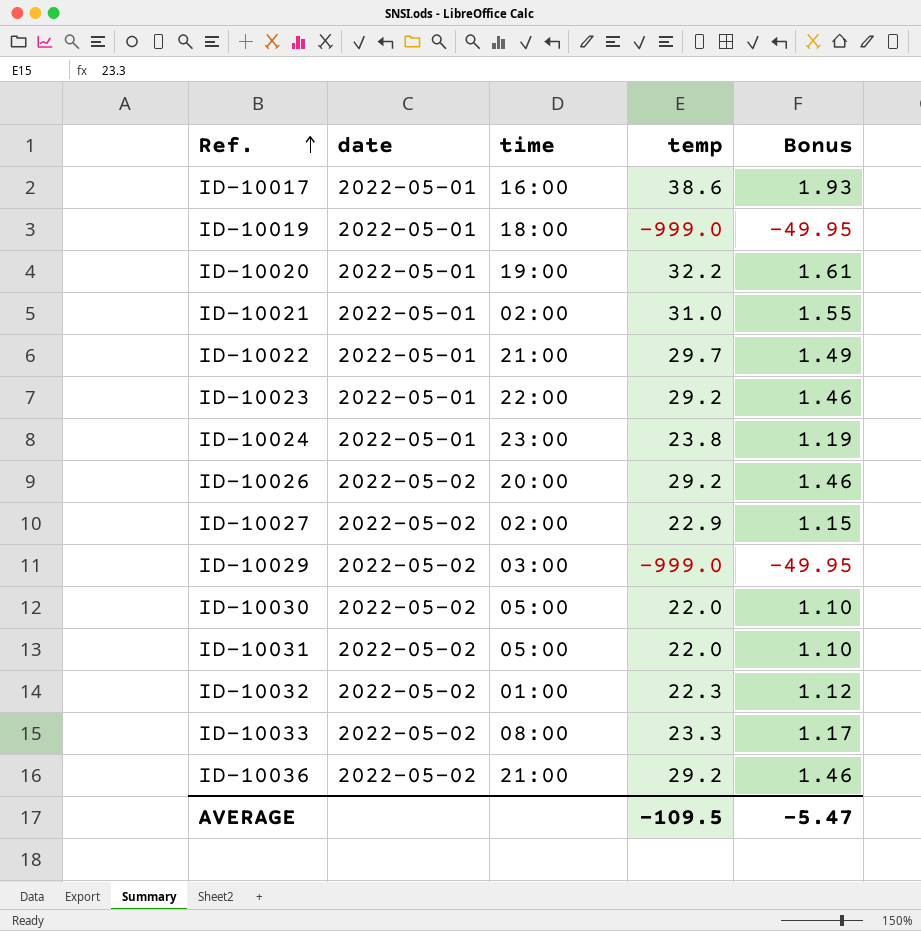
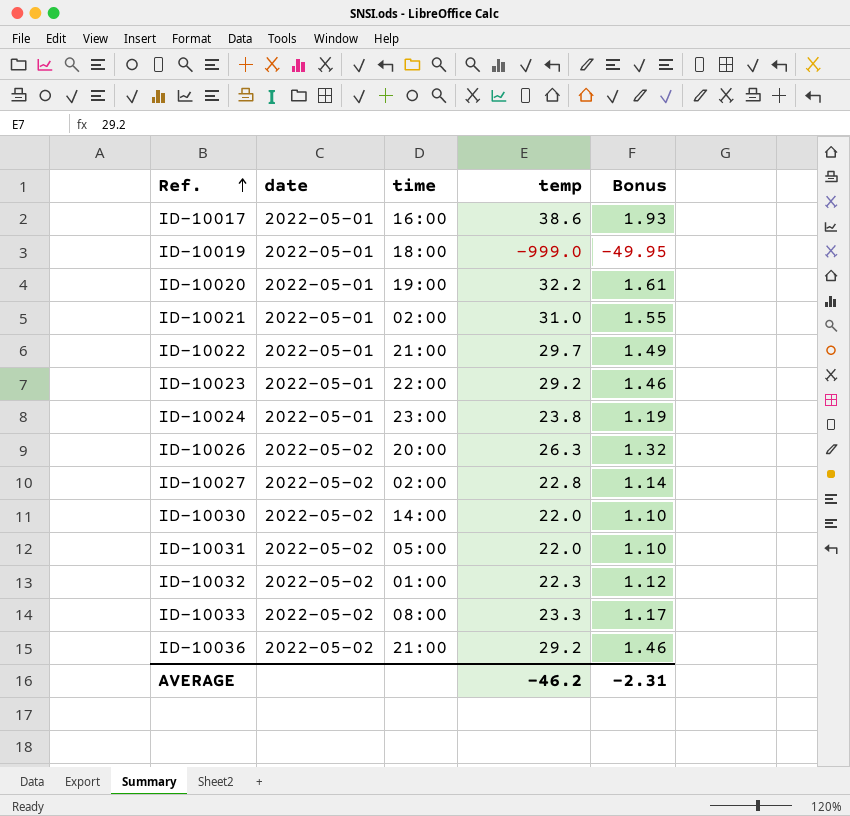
row ID-10029: 2022-05-02 | 03:00 | -999.0 | -49.95 -> none
ID-10026 | temp: 29.2 -> 26.3
ID-10026 | Bonus: 1.46 -> 1.32
ID-10027 | temp: 22.9 -> 22.8
ID-10027 | Bonus: 1.15 -> 1.14
ID-10030 | time: 05:00 -> 14:00
AVERAGE | temp: -109.5 -> -46.2
AVERAGE | Bonus: -5.47 -> -2.31

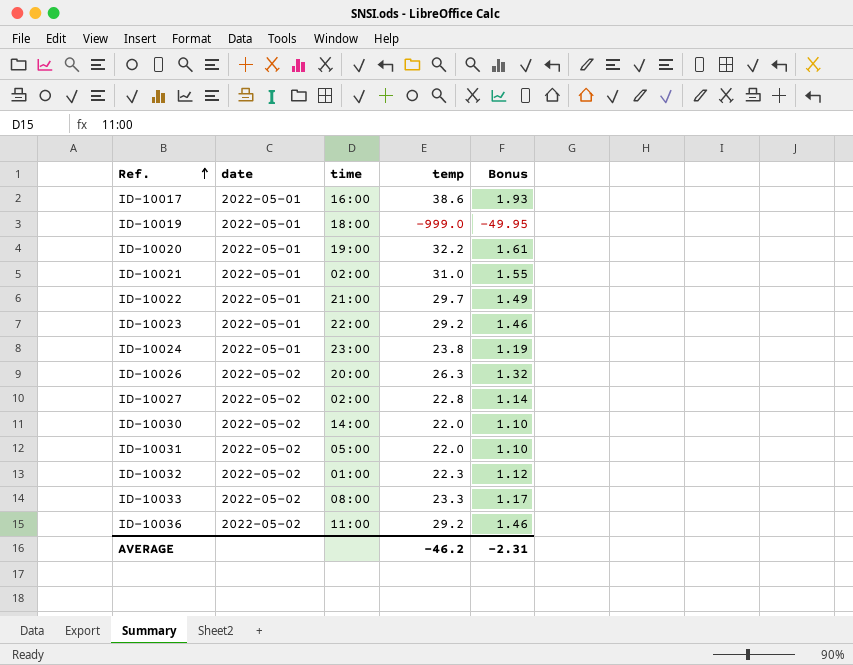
ID-10036 | time: 21:00 -> 11:00

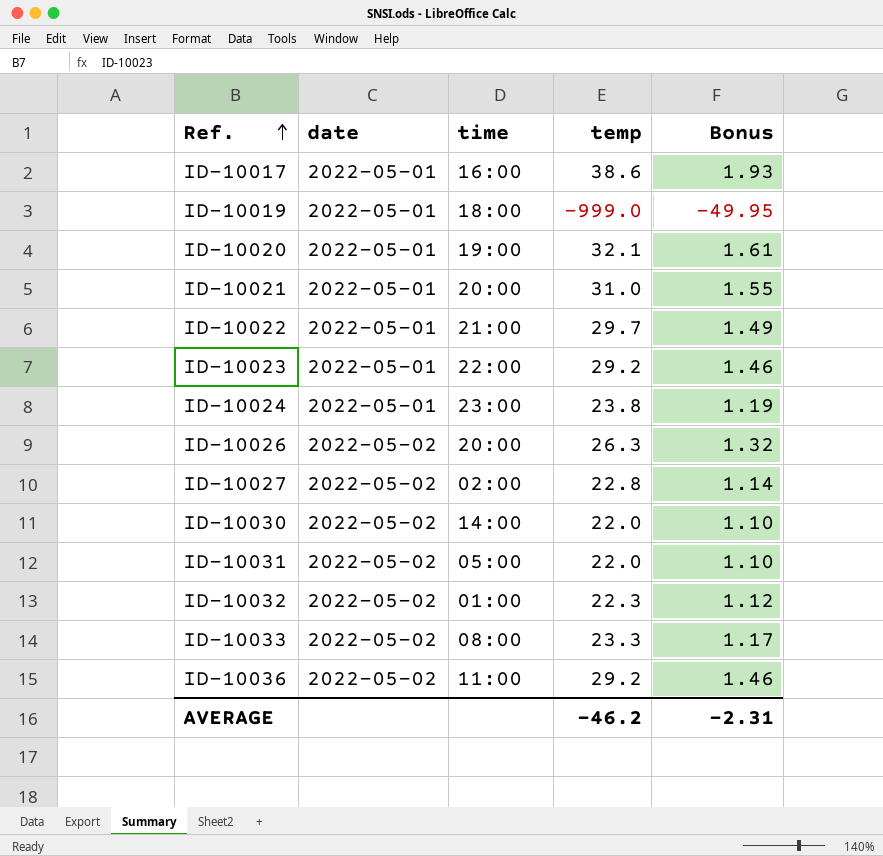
ID-10020 | temp: 32.2 -> 32.1
ID-10021 | time: 02:00 -> 20:00

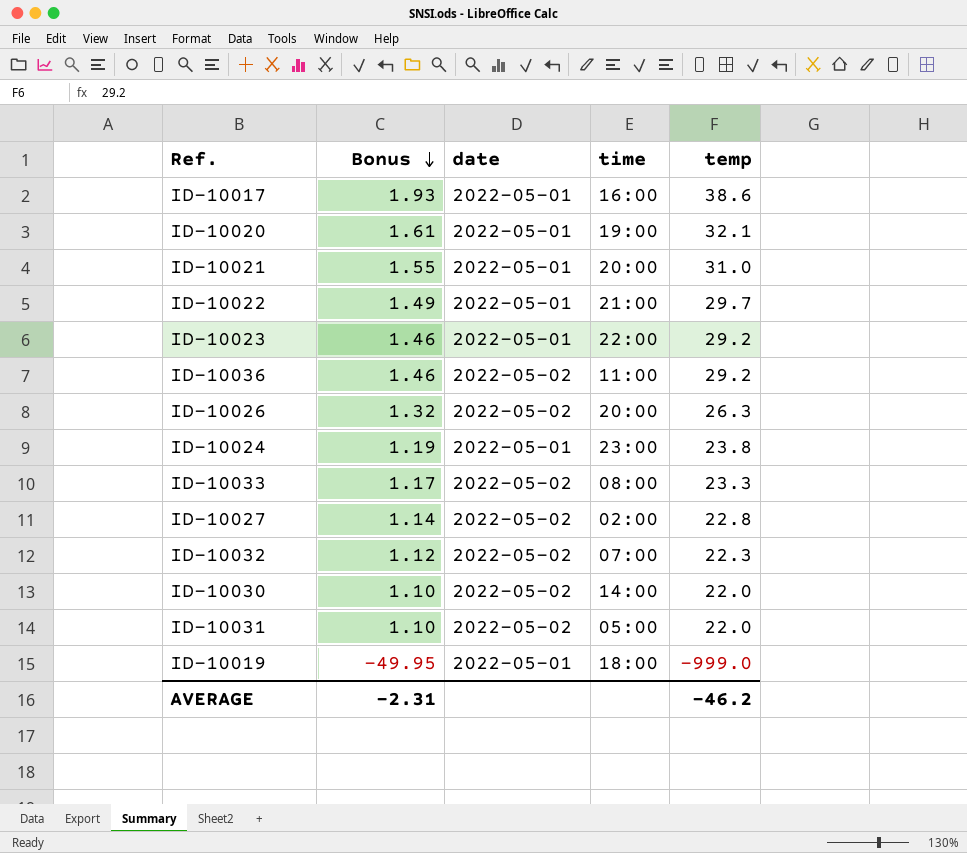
row order: Ref. ascending -> Bonus descending
column Bonus | position: 5 -> 2
ID-10032 | time: 01:00 -> 07:00

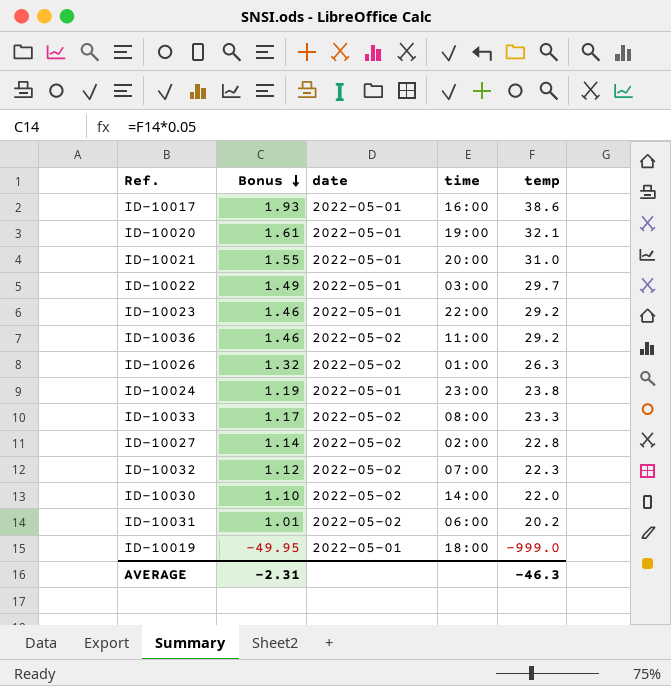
ID-10022 | time: 21:00 -> 03:00
ID-10026 | time: 20:00 -> 01:00
ID-10031 | Bonus: 1.10 -> 1.01
ID-10031 | time: 05:00 -> 06:00
ID-10031 | temp: 22.0 -> 20.2
AVERAGE | temp: -46.2 -> -46.3

